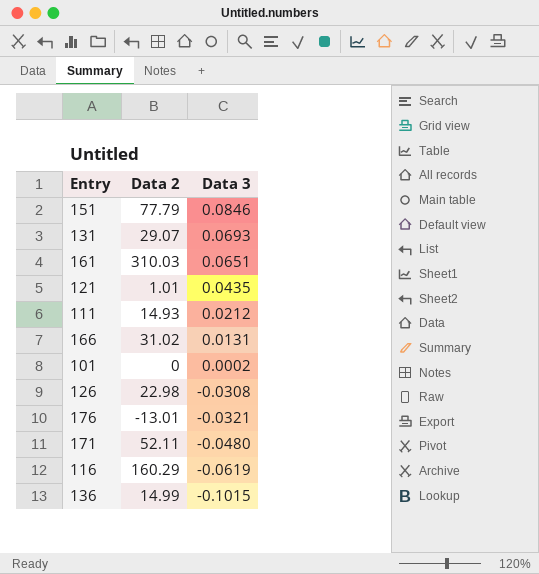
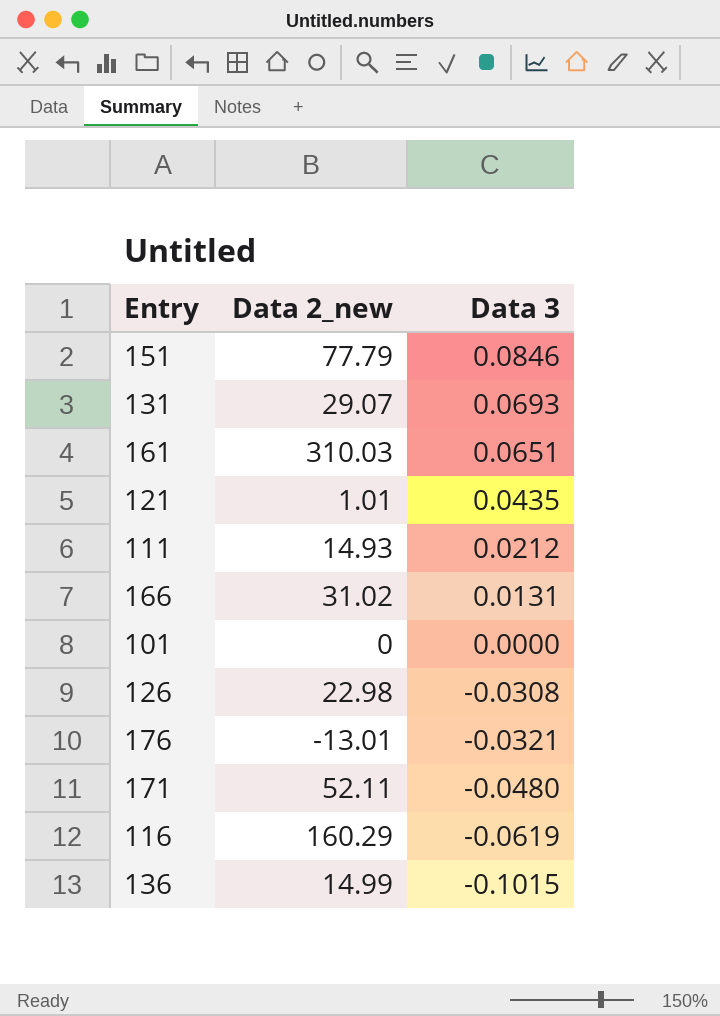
column name: Data 2 -> Data 2_new
101 | Data 3: 0.0002 -> 0.0000

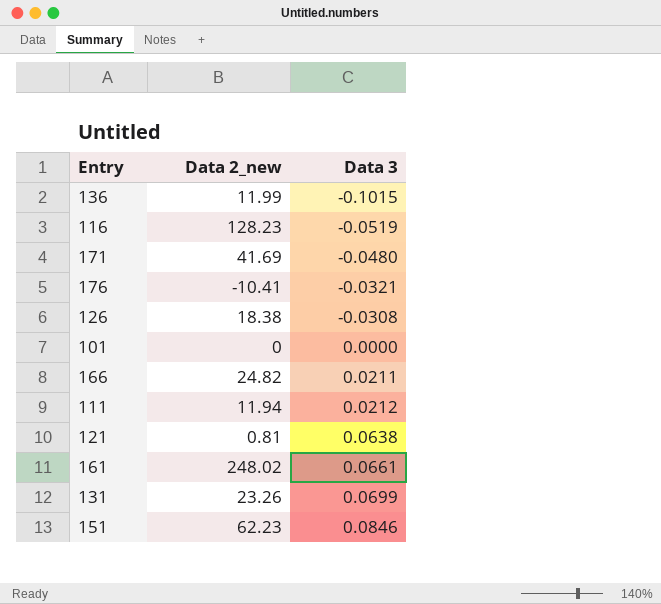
row order: Data 3 descending -> Data 3 ascending
136 | Data 2_new: 14.99 -> 11.99
116 | Data 2_new: 160.29 -> 128.23
116 | Data 3: -0.0619 -> -0.0519
171 | Data 2_new: 52.11 -> 41.69
176 | Data 2_new: -13.01 -> -10.41
126 | Data 2_new: 22.98 -> 18.38
166 | Data 2_new: 31.02 -> 24.82
166 | Data 3: 0.0131 -> 0.0211
111 | Data 2_new: 14.93 -> 11.94
121 | Data 2_new: 1.01 -> 0.81
121 | Data 3: 0.0435 -> 0.0638
161 | Data 2_new: 310.03 -> 248.02
161 | Data 3: 0.0651 -> 0.0661
131 | Data 2_new: 29.07 -> 23.26
131 | Data 3: 0.0693 -> 0.0699
151 | Data 2_new: 77.79 -> 62.23

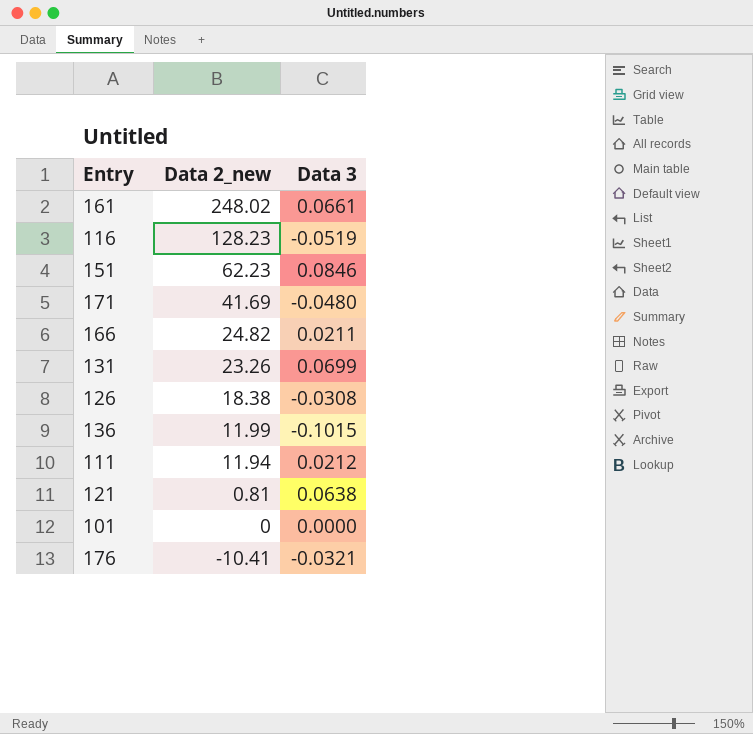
row order: Data 3 ascending -> Data 2_new descending

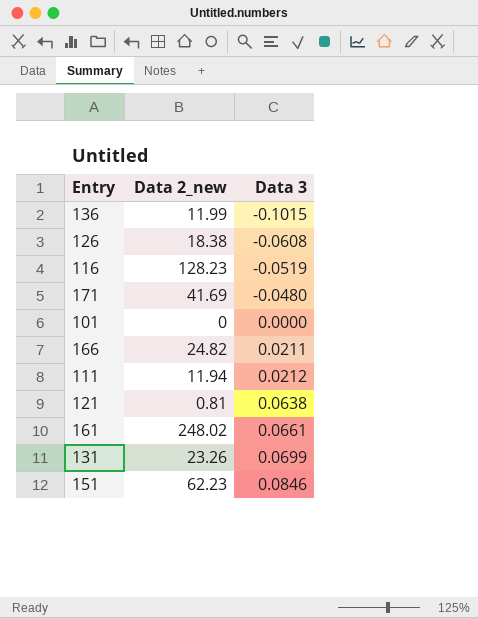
row order: Data 2_new descending -> Data 3 ascending
row 176: -10.41 | -0.0321 -> none
126 | Data 3: -0.0308 -> -0.0608

